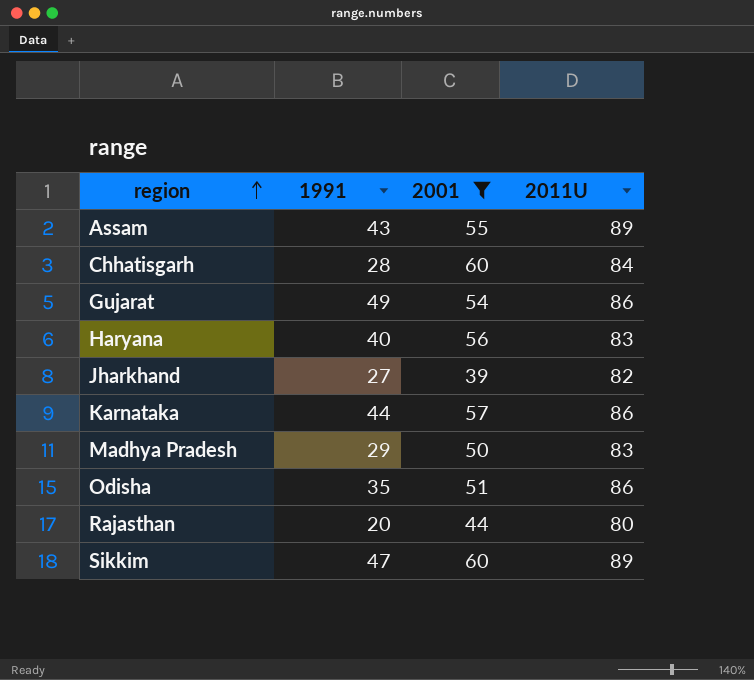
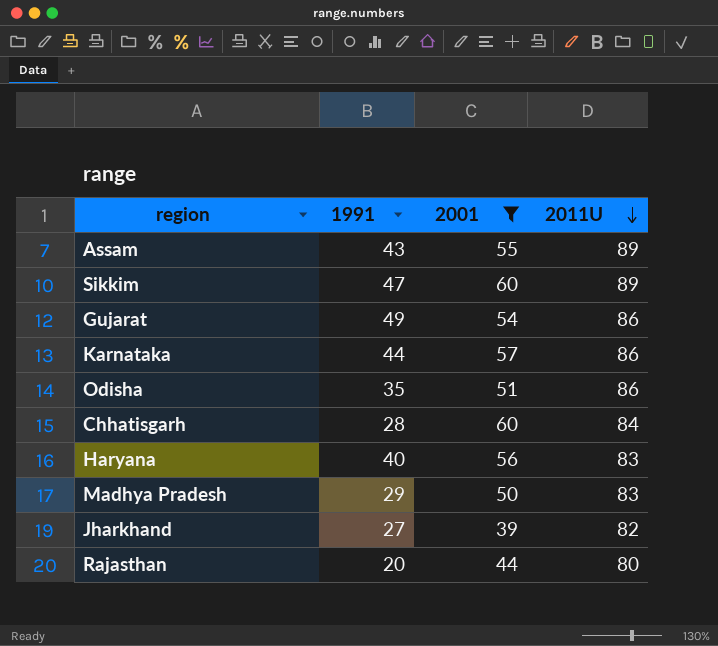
row order: region ascending -> 2011U descending

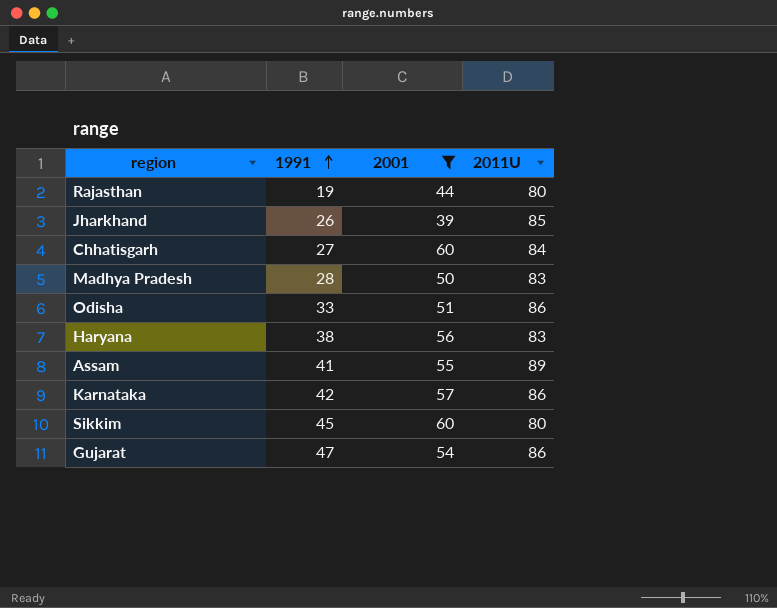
row order: 2011U descending -> 1991 ascending
Rajasthan | 1991: 20 -> 19
Jharkhand | 1991: 27 -> 26
Jharkhand | 2011U: 82 -> 85
Chhatisgarh | 1991: 28 -> 27
Madhya Pradesh | 1991: 29 -> 28
Odisha | 1991: 35 -> 33
Haryana | 1991: 40 -> 38
Assam | 1991: 43 -> 41
Karnataka | 1991: 44 -> 42
Sikkim | 1991: 47 -> 45
Sikkim | 2011U: 89 -> 80
Gujarat | 1991: 49 -> 47

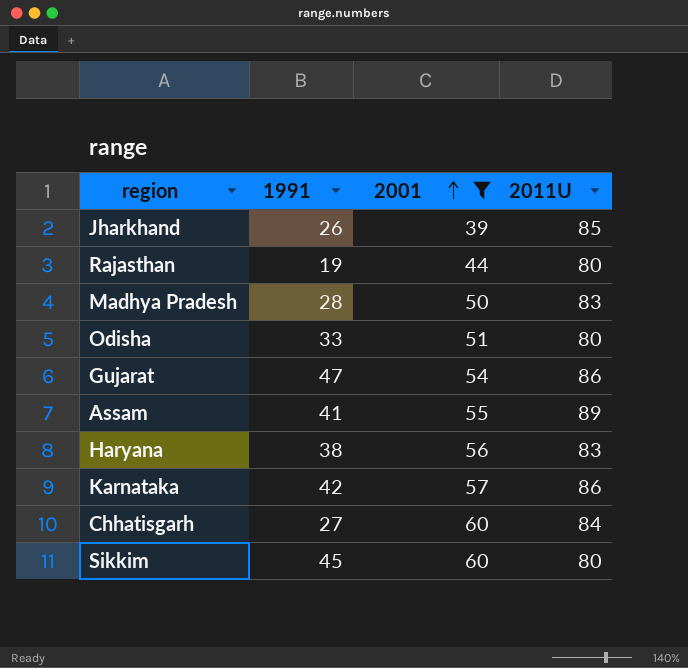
row order: 1991 ascending -> 2001 ascending
Odisha | 2011U: 86 -> 80

